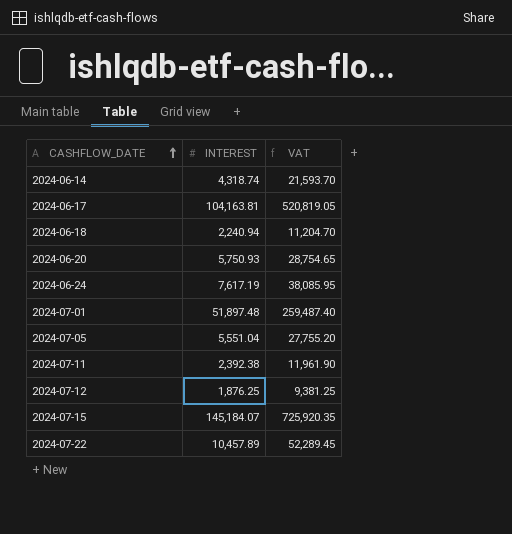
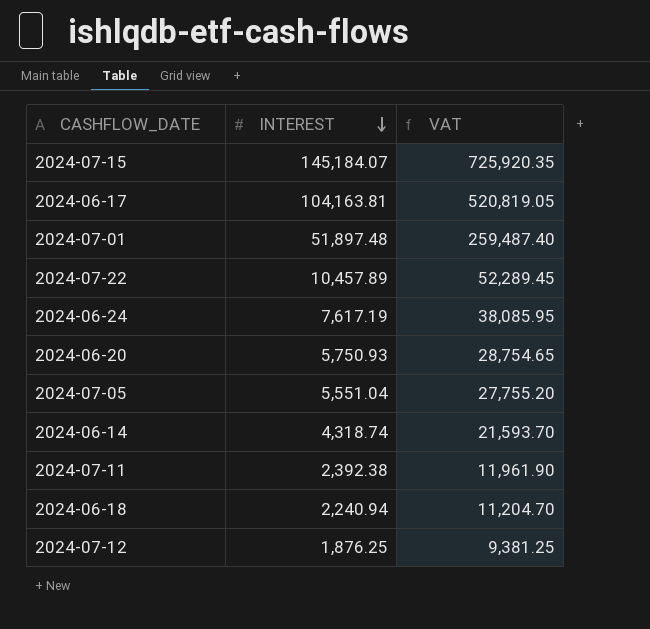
row order: CASHFLOW_DATE ascending -> INTEREST descending

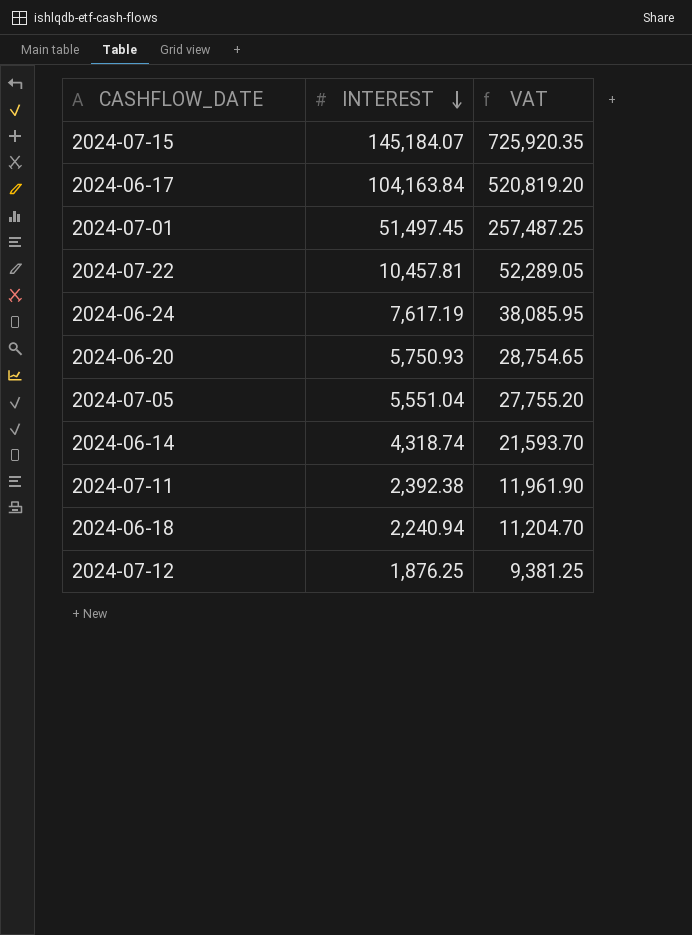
2024-06-17 | INTEREST: 104,163.81 -> 104,163.84
2024-06-17 | VAT: 520,819.05 -> 520,819.20
2024-07-01 | INTEREST: 51,897.48 -> 51,497.45
2024-07-01 | VAT: 259,487.40 -> 257,487.25
2024-07-22 | INTEREST: 10,457.89 -> 10,457.81
2024-07-22 | VAT: 52,289.45 -> 52,289.05

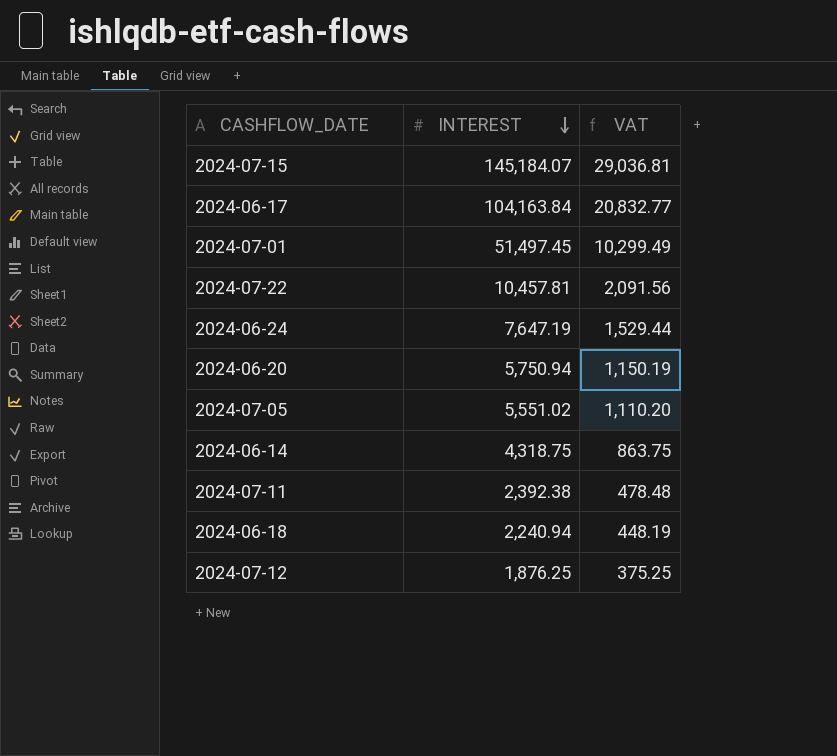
column VAT | formula: [INTEREST] * 5 -> [INTEREST] * 0.2
2024-06-24 | INTEREST: 7,617.19 -> 7,647.19
2024-06-20 | INTEREST: 5,750.93 -> 5,750.94
2024-07-05 | INTEREST: 5,551.04 -> 5,551.02
2024-06-14 | INTEREST: 4,318.74 -> 4,318.75

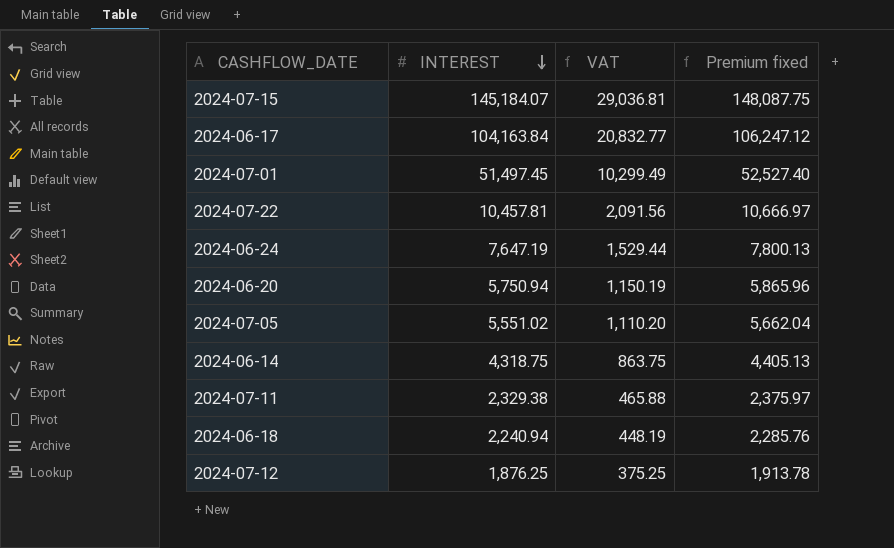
column Premium fixed | formula: none -> [INTEREST] * 1.02
2024-07-11 | INTEREST: 2,392.38 -> 2,329.38
2024-07-11 | VAT: 478.48 -> 465.88

